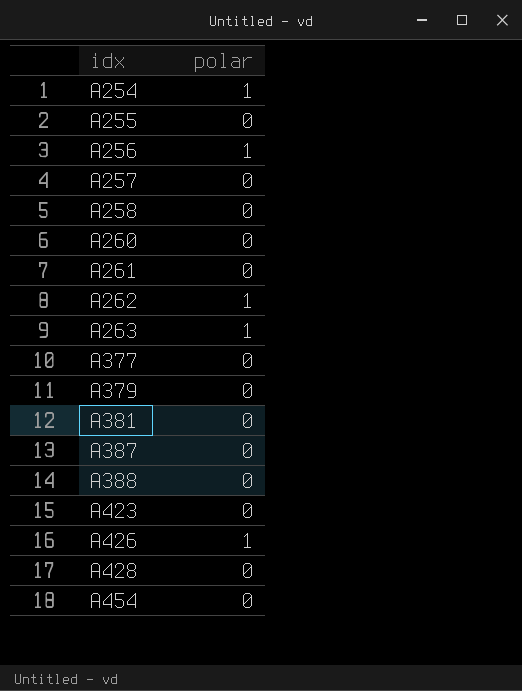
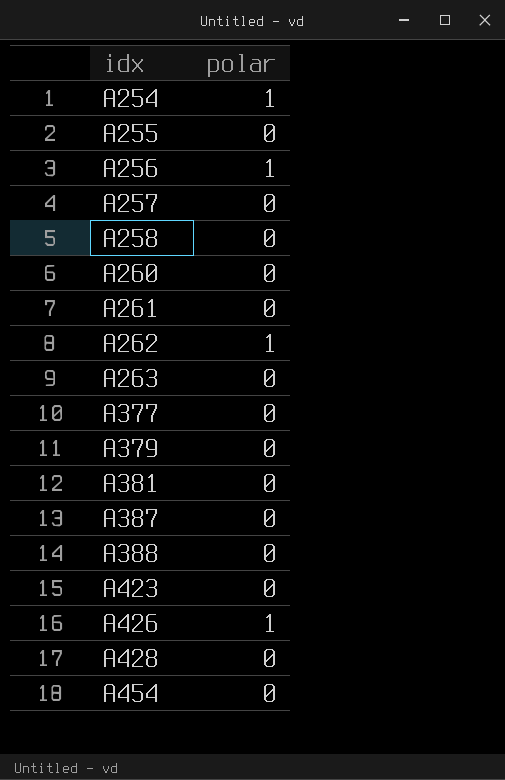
A263 | polar: 1 -> 0

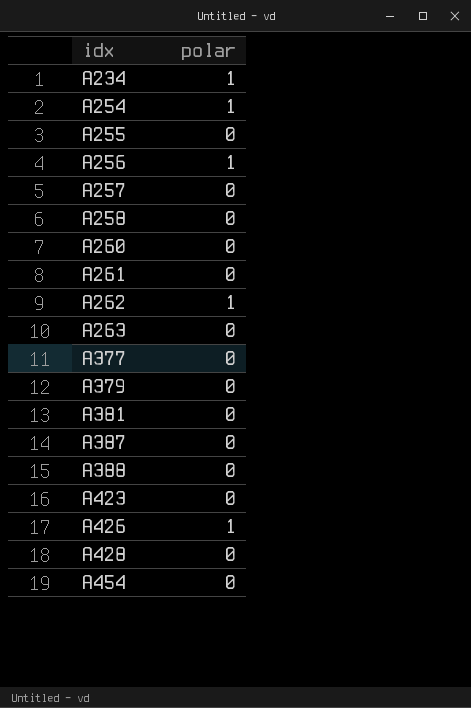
row A234: none -> 1

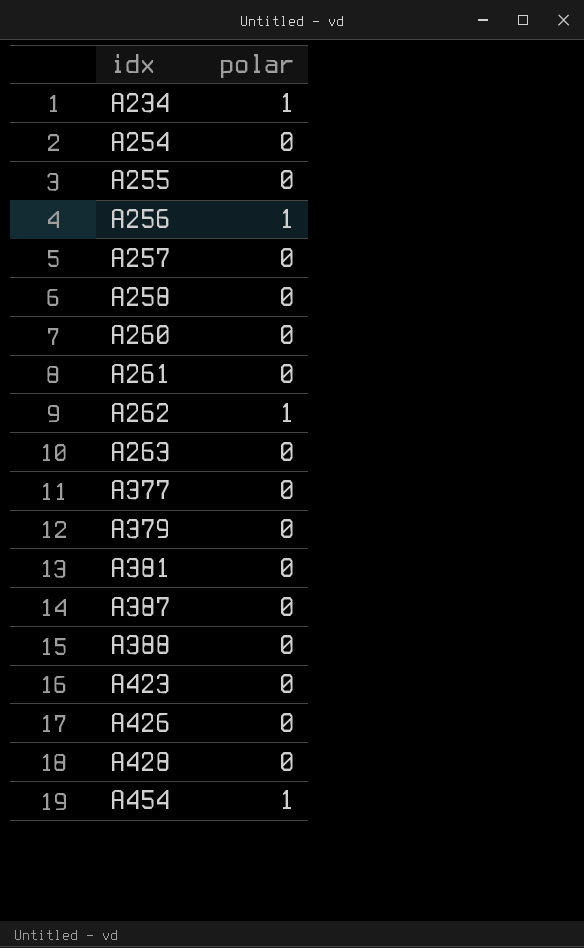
A254 | polar: 1 -> 0
A426 | polar: 1 -> 0
A454 | polar: 0 -> 1

